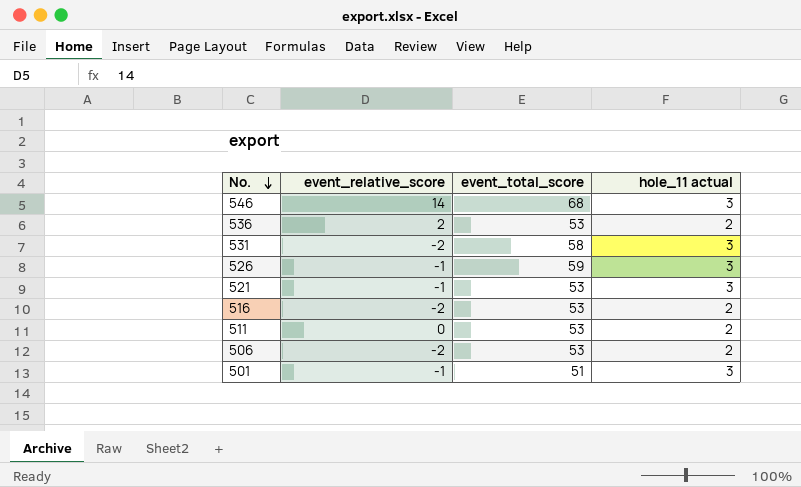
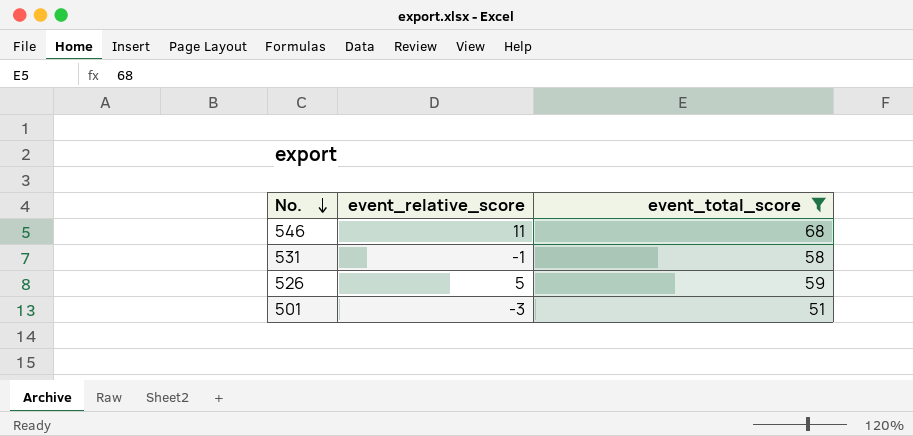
filter: none -> event_total_score != 53
column hole_11 actual | position: 4 -> none
546 | event_relative_score: 14 -> 11
531 | event_relative_score: -2 -> -1
526 | event_relative_score: -1 -> 5
501 | event_relative_score: -1 -> -3

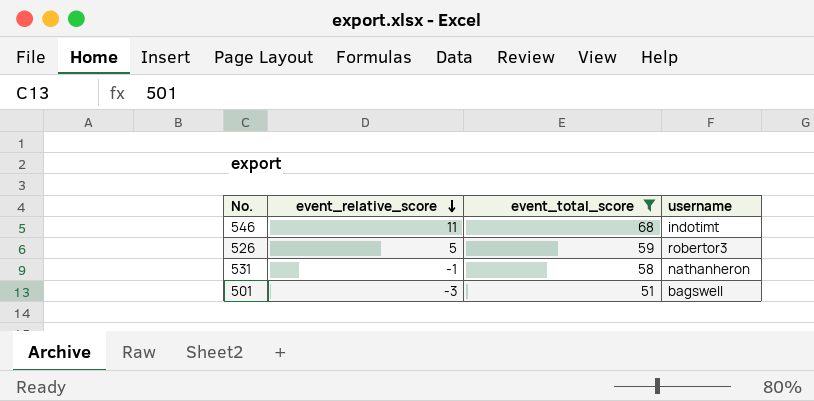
row order: No. descending -> event_relative_score descending
column username | position: none -> 4

